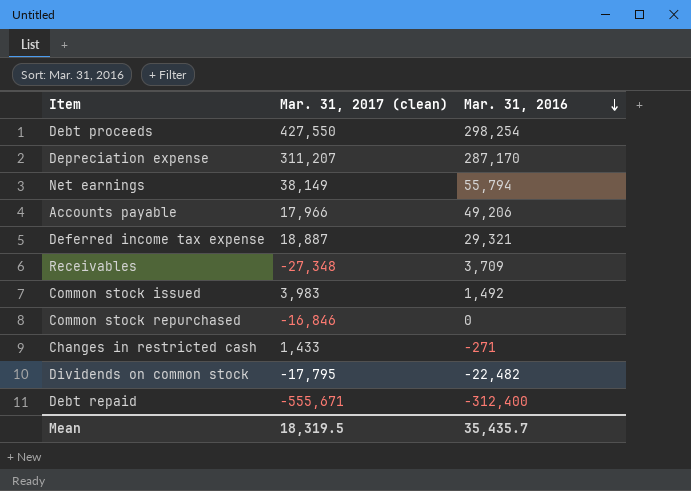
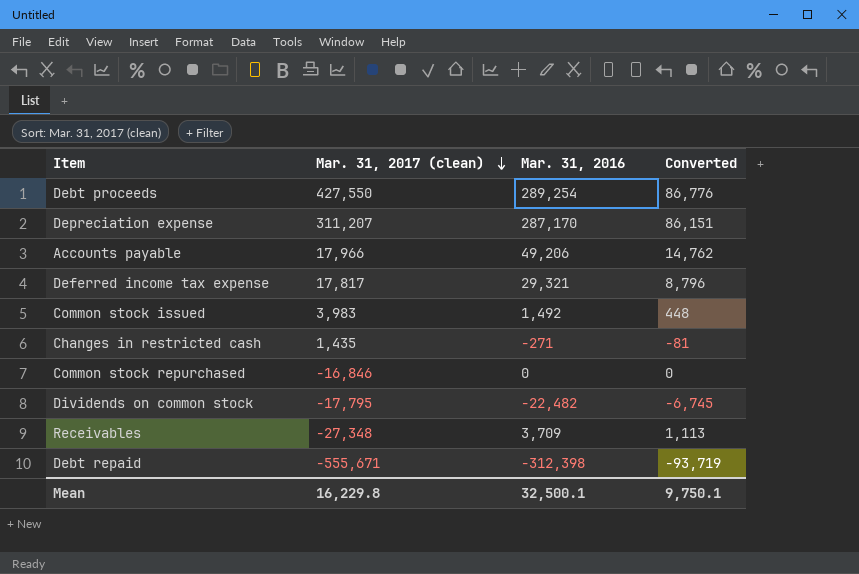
row order: Mar. 31, 2016 descending -> Mar. 31, 2017 (clean) descending
column Converted | formula: none -> [Mar. 31, 2016] * 0.3
row Net earnings: 38,149 | 55,794 -> none
Debt proceeds | Mar. 31, 2016: 298,254 -> 289,254
Deferred income tax expense | Mar. 31, 2017 (clean): 18,887 -> 17,817
Changes in restricted cash | Mar. 31, 2017 (clean): 1,433 -> 1,435
Debt repaid | Mar. 31, 2016: -312,400 -> -312,398
Mean | Mar. 31, 2017 (clean): 18,319.5 -> 16,229.8
Mean | Mar. 31, 2016: 35,435.7 -> 32,500.1

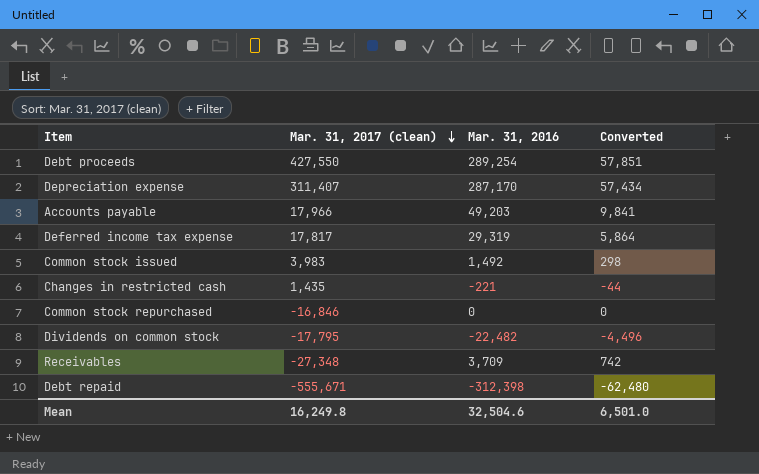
column Converted | formula: [Mar. 31, 2016] * 0.3 -> [Mar. 31, 2016] * 0.2
Depreciation expense | Mar. 31, 2017 (clean): 311,207 -> 311,407
Accounts payable | Mar. 31, 2016: 49,206 -> 49,203
Deferred income tax expense | Mar. 31, 2016: 29,321 -> 29,319
Changes in restricted cash | Mar. 31, 2016: -271 -> -221
Mean | Mar. 31, 2017 (clean): 16,229.8 -> 16,249.8
Mean | Mar. 31, 2016: 32,500.1 -> 32,504.6
Mean | Converted: 9,750.1 -> 6,501.0

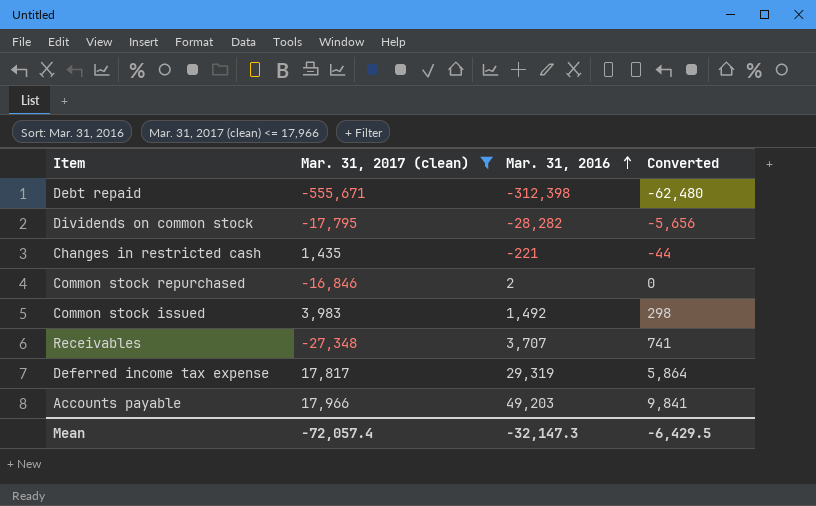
filter: none -> Mar. 31, 2017 (clean) <= 17,966
row order: Mar. 31, 2017 (clean) descending -> Mar. 31, 2016 ascending
Dividends on common stock | Mar. 31, 2016: -22,482 -> -28,282
Dividends on common stock | Converted: -4,496 -> -5,656
Common stock repurchased | Mar. 31, 2016: 0 -> 2
Receivables | Mar. 31, 2016: 3,709 -> 3,707
Receivables | Converted: 742 -> 741
Mean | Mar. 31, 2017 (clean): 16,249.8 -> -72,057.4
Mean | Mar. 31, 2016: 32,504.6 -> -32,147.3
Mean | Converted: 6,501.0 -> -6,429.5

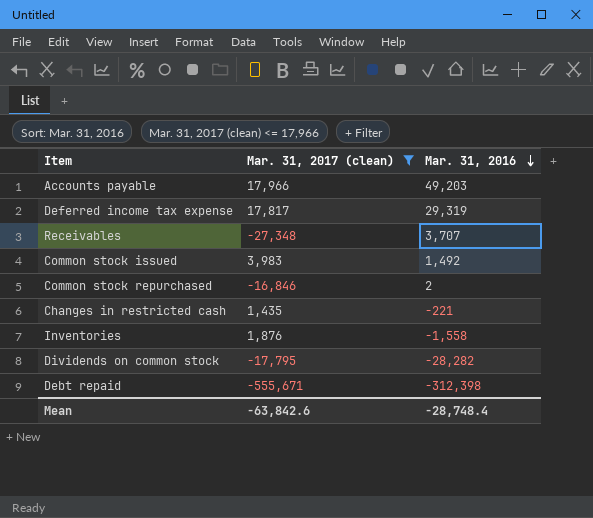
row order: Mar. 31, 2016 ascending -> Mar. 31, 2016 descending
column Converted | formula: [Mar. 31, 2016] * 0.2 -> none
row Inventories: none -> 1,876 | -1,558
Mean | Mar. 31, 2017 (clean): -72,057.4 -> -63,842.6
Mean | Mar. 31, 2016: -32,147.3 -> -28,748.4

